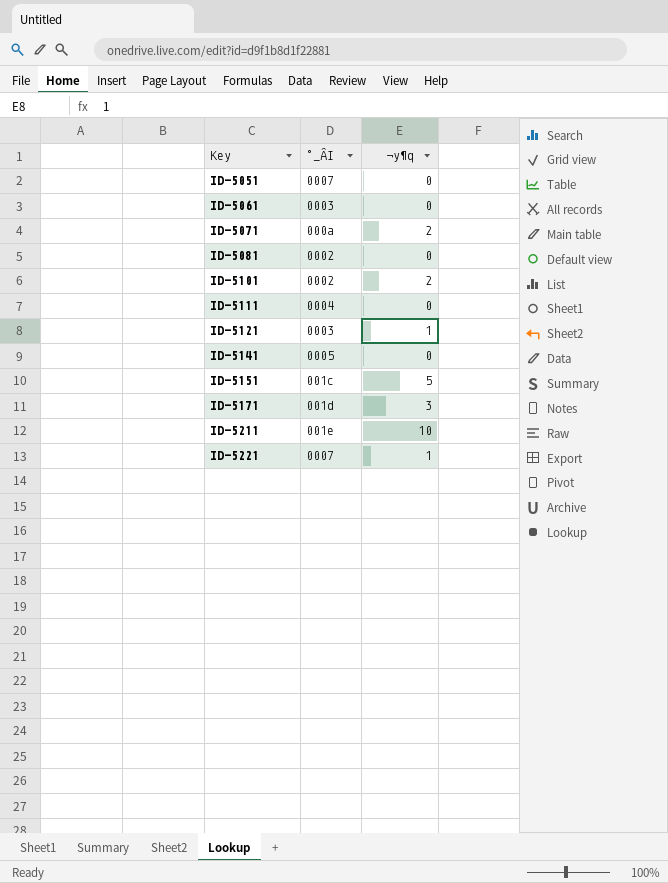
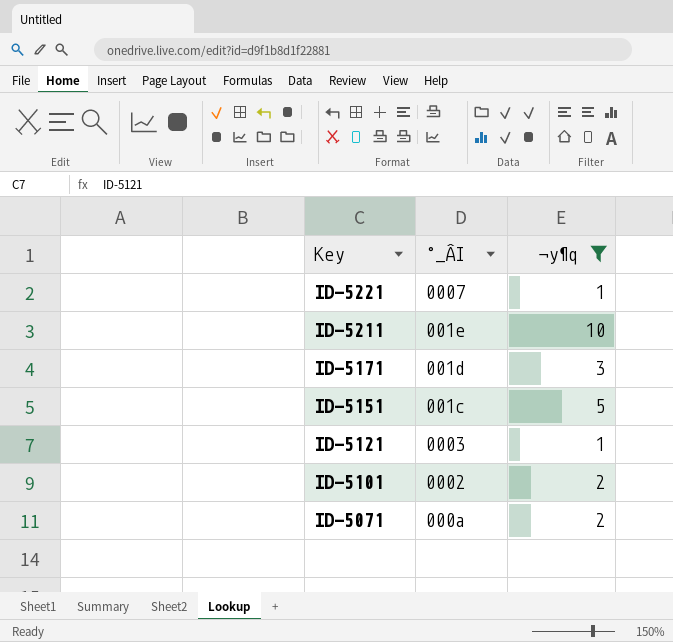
filter: none -> ¬y¶q != 0
row order: Key ascending -> Key descending

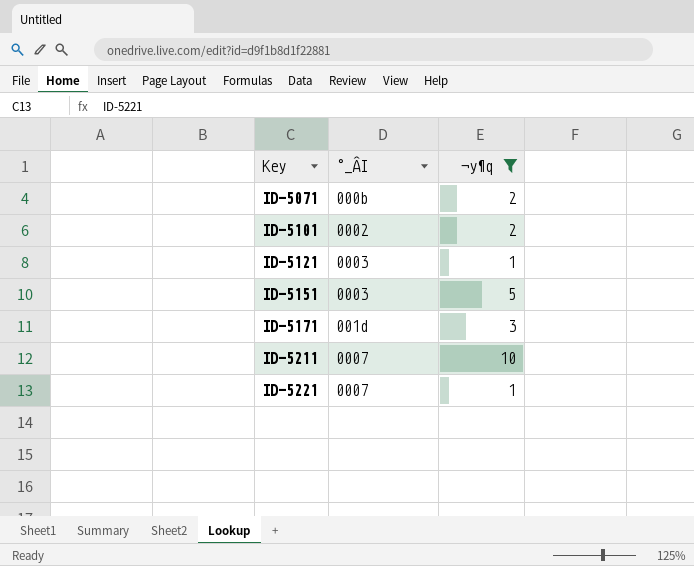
row order: Key descending -> Key ascending
ID-5071 | °_ÂI: 000a -> 000b
ID-5151 | °_ÂI: 001c -> 0003
ID-5211 | °_ÂI: 001e -> 0007

